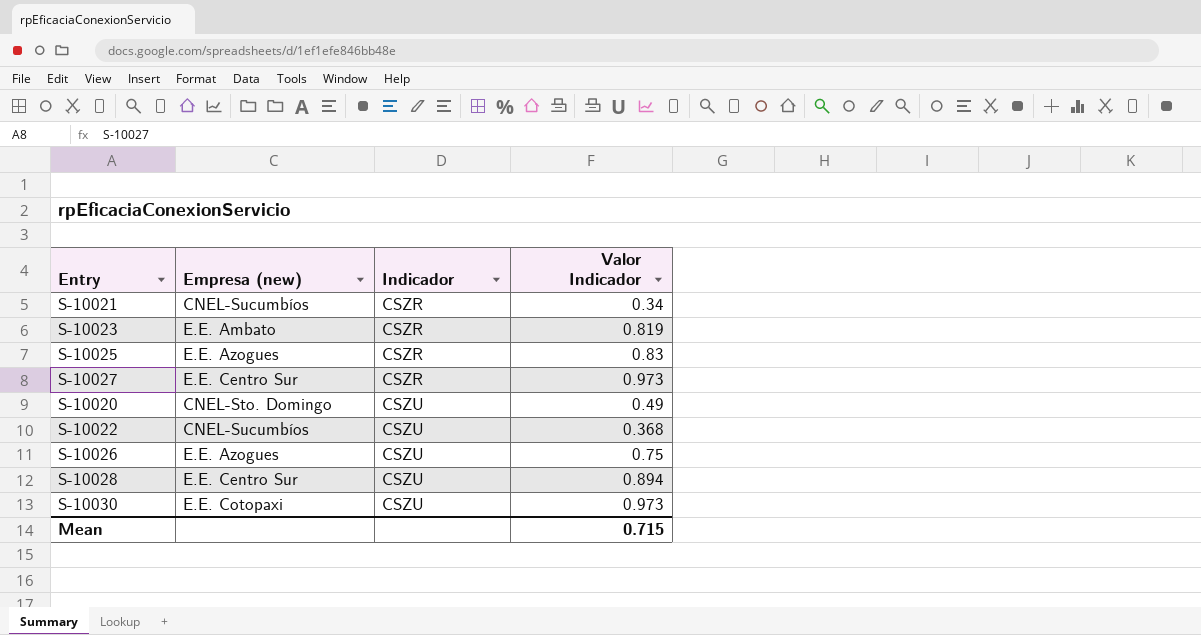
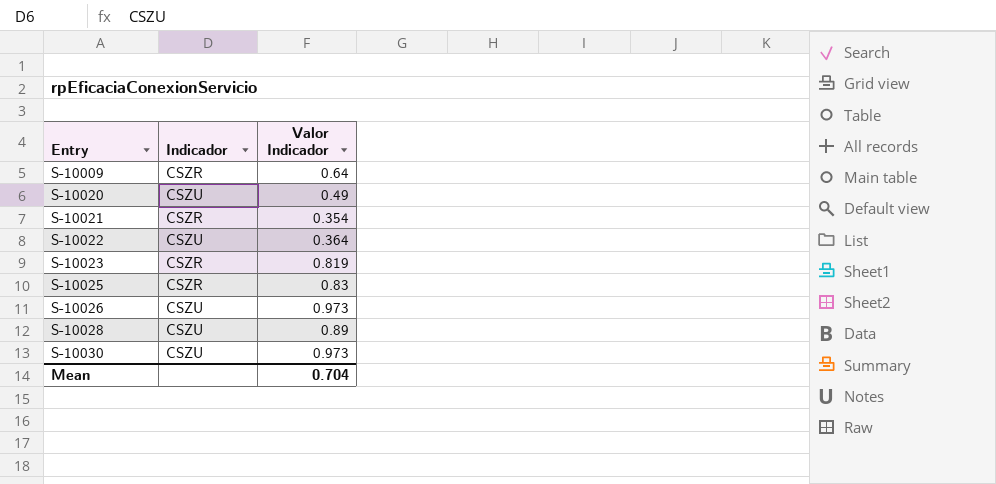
row order: Indicador ascending -> Entry ascending
column Empresa (new) | position: 2 -> none
row S-10027: E.E. Centro Sur | CSZR | 0.973 -> none
row S-10009: none -> CSZR | 0.64
S-10021 | Valor Indicador: 0.34 -> 0.354
S-10022 | Valor Indicador: 0.368 -> 0.364
S-10026 | Valor Indicador: 0.75 -> 0.973
S-10028 | Valor Indicador: 0.894 -> 0.89
Mean | Valor Indicador: 0.715 -> 0.704

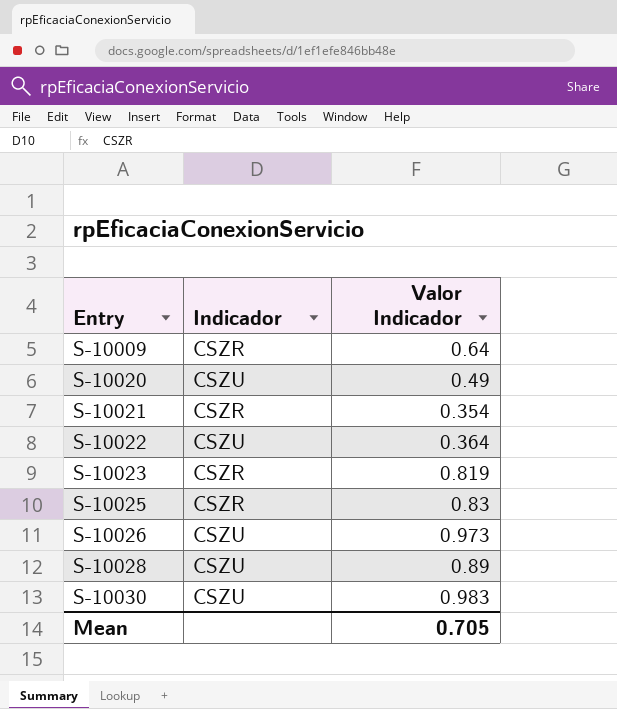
S-10030 | Valor Indicador: 0.973 -> 0.983
Mean | Valor Indicador: 0.704 -> 0.705

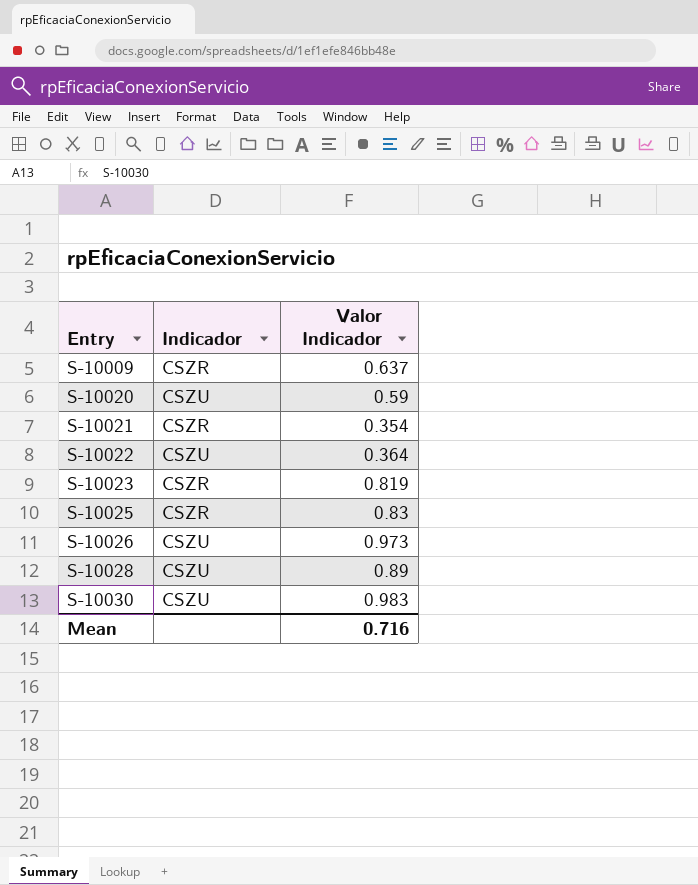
S-10009 | Valor Indicador: 0.64 -> 0.637
S-10020 | Valor Indicador: 0.49 -> 0.59
Mean | Valor Indicador: 0.705 -> 0.716

